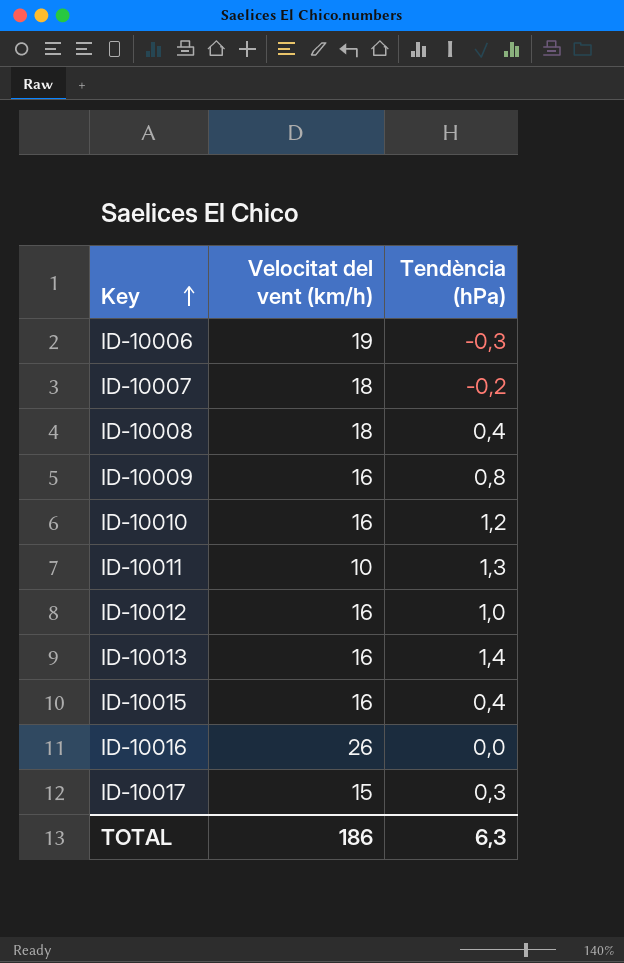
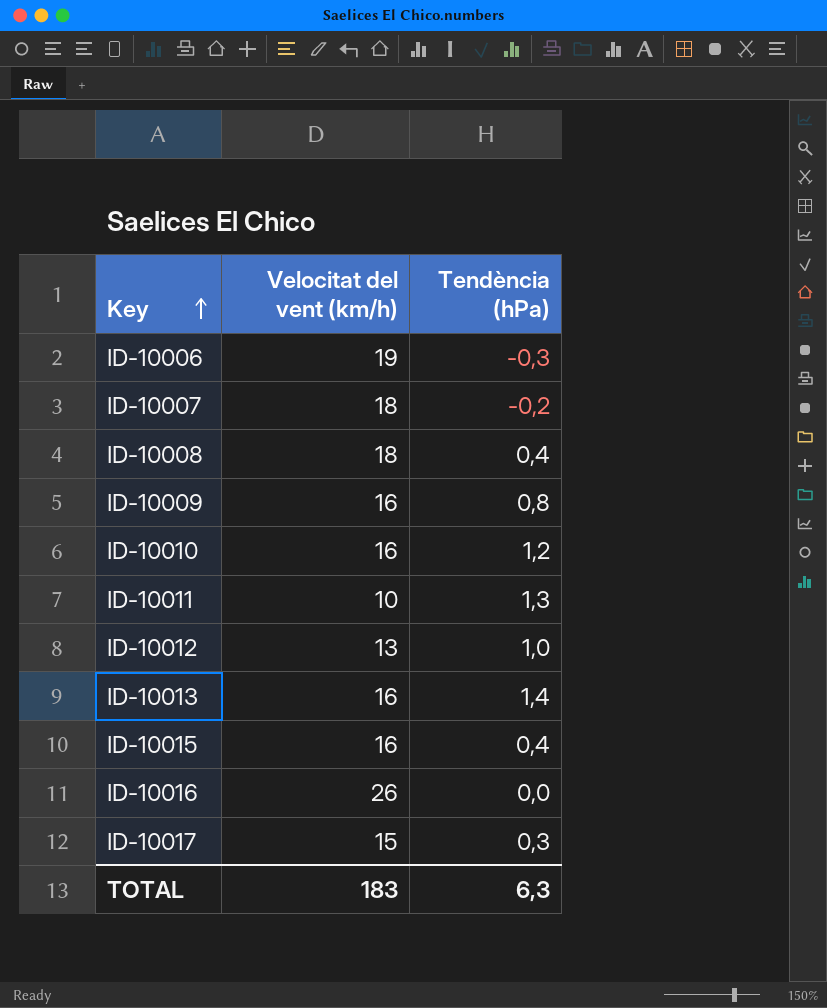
ID-10012 | Velocitat del vent (km/h): 16 -> 13
TOTAL | Velocitat del vent (km/h): 186 -> 183

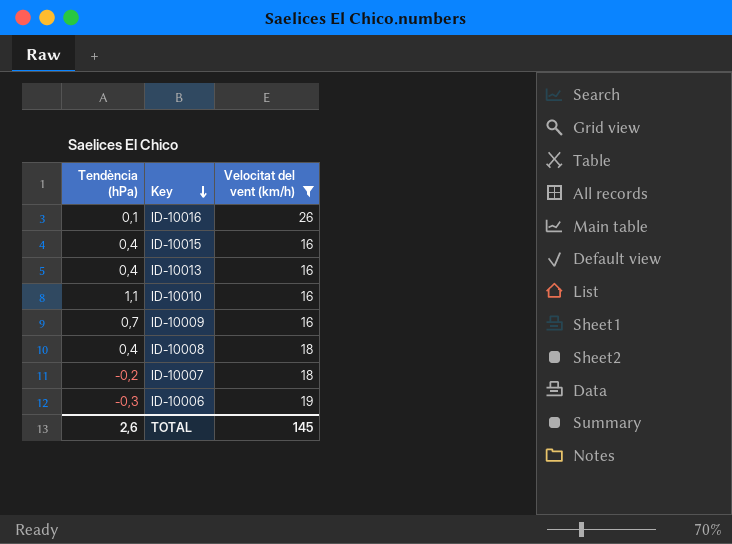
filter: none -> Velocitat del vent (km/h) >= 16
row order: Key ascending -> Key descending
column Tendència (hPa) | position: 3 -> 1
ID-10016 | Tendència (hPa): 0,0 -> 0,1
ID-10013 | Tendència (hPa): 1,4 -> 0,4
ID-10010 | Tendència (hPa): 1,2 -> 1,1
ID-10009 | Tendència (hPa): 0,8 -> 0,7
TOTAL | Tendència (hPa): 6,3 -> 2,6
TOTAL | Velocitat del vent (km/h): 183 -> 145

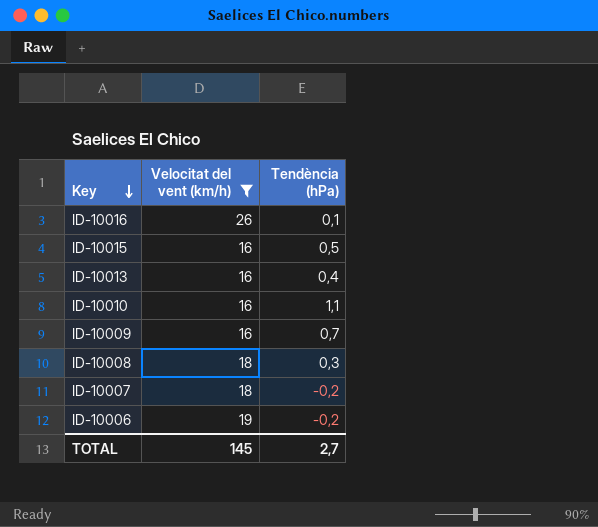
column Tendència (hPa) | position: 1 -> 3
ID-10015 | Tendència (hPa): 0,4 -> 0,5
ID-10008 | Tendència (hPa): 0,4 -> 0,3
ID-10006 | Tendència (hPa): -0,3 -> -0,2
TOTAL | Tendència (hPa): 2,6 -> 2,7

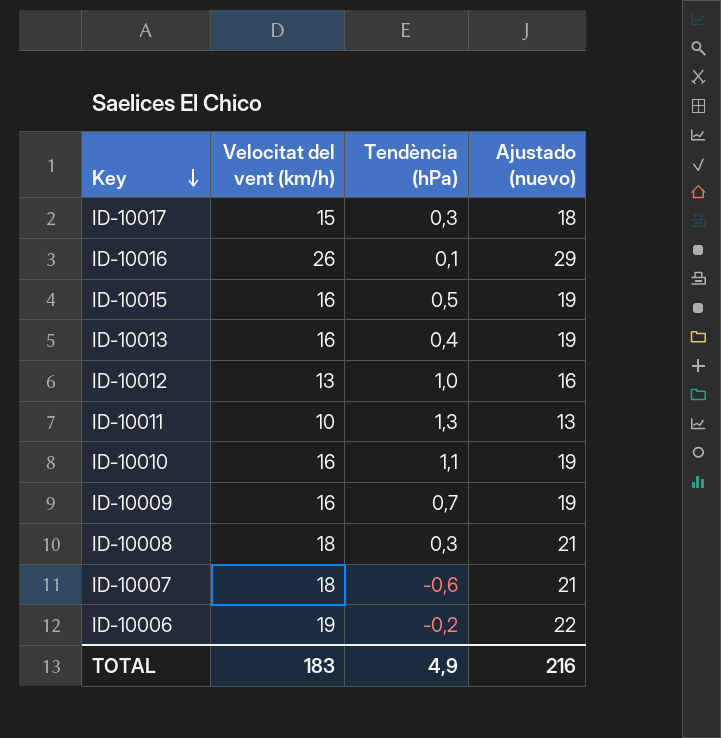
filter: Velocitat del vent (km/h) >= 16 -> none
column Ajustado (nuevo) | formula: none -> [Velocitat del vent (km/h)] + 3
ID-10007 | Tendència (hPa): -0,2 -> -0,6
TOTAL | Velocitat del vent (km/h): 145 -> 183
TOTAL | Tendència (hPa): 2,7 -> 4,9

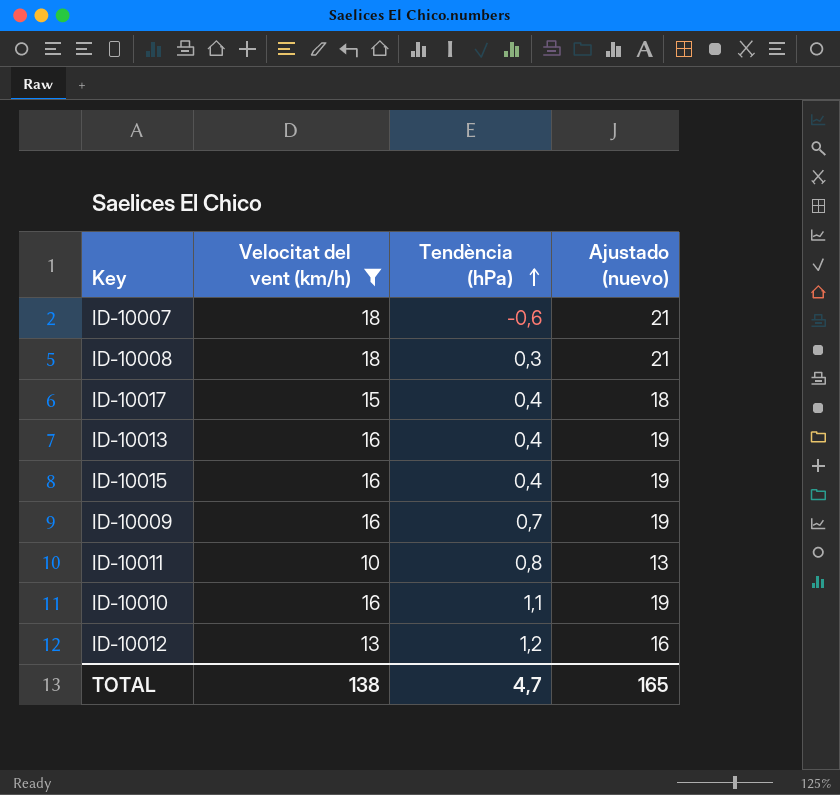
filter: none -> Velocitat del vent (km/h) <= 18
row order: Key descending -> Tendència (hPa) ascending
ID-10017 | Tendència (hPa): 0,3 -> 0,4
ID-10015 | Tendència (hPa): 0,5 -> 0,4
ID-10011 | Tendència (hPa): 1,3 -> 0,8
ID-10012 | Tendència (hPa): 1,0 -> 1,2
TOTAL | Velocitat del vent (km/h): 183 -> 138
TOTAL | Tendència (hPa): 4,9 -> 4,7
TOTAL | Ajustado (nuevo): 216 -> 165

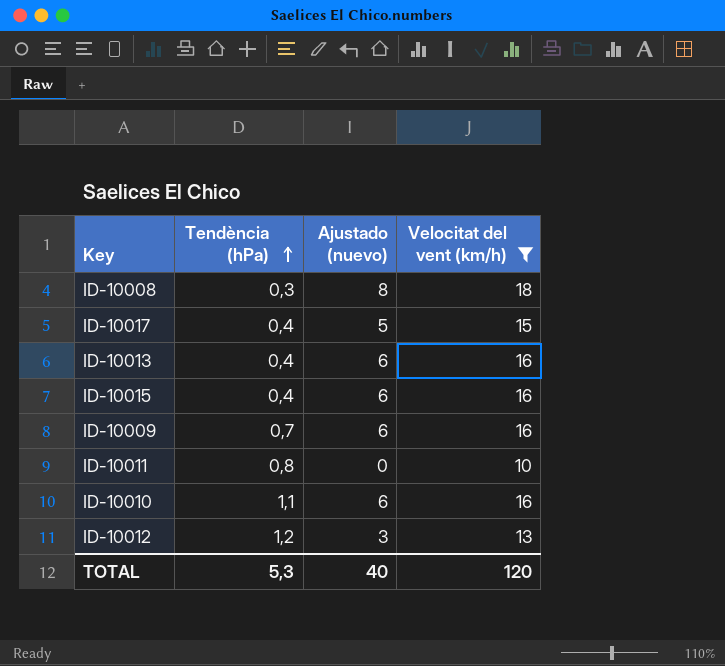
column Ajustado (nuevo) | formula: [Velocitat del vent (km/h)] + 3 -> [Velocitat del vent (km/h)] - 10
column Velocitat del vent (km/h) | position: 2 -> 4
row ID-10007: 18 | -0,6 | 21 -> none
TOTAL | Tendència (hPa): 4,7 -> 5,3
TOTAL | Ajustado (nuevo): 165 -> 40
TOTAL | Velocitat del vent (km/h): 138 -> 120

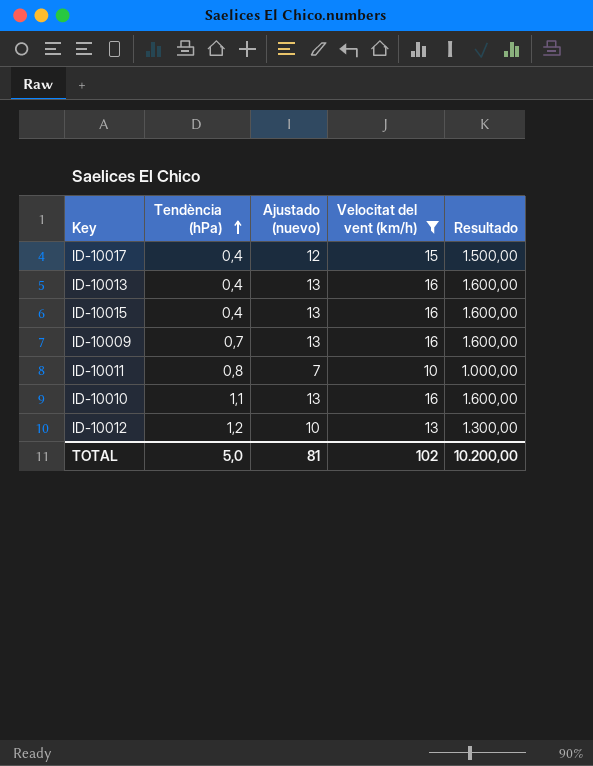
column Ajustado (nuevo) | formula: [Velocitat del vent (km/h)] - 10 -> [Velocitat del vent (km/h)] - 3
column Resultado | formula: none -> [Velocitat del vent (km/h)] * 100
row ID-10008: 0,3 | 8 | 18 -> none
TOTAL | Tendència (hPa): 5,3 -> 5,0
TOTAL | Ajustado (nuevo): 40 -> 81
TOTAL | Velocitat del vent (km/h): 120 -> 102

